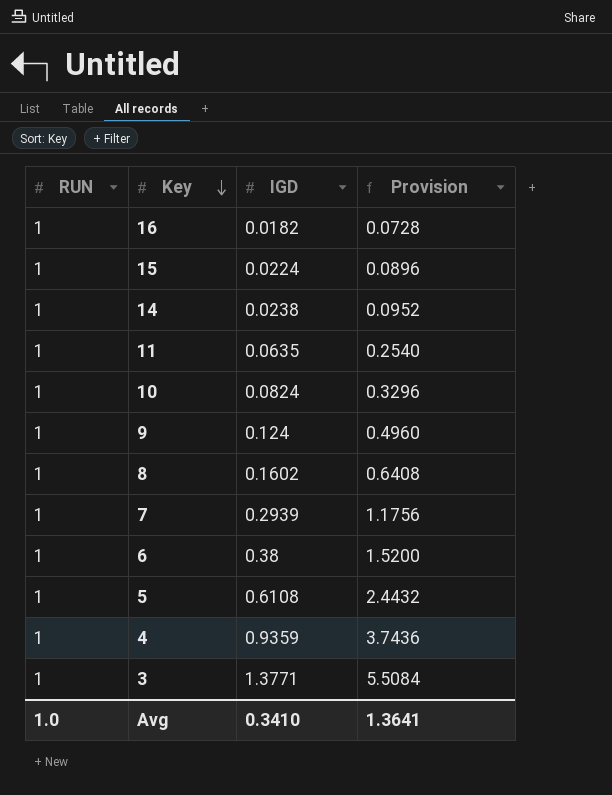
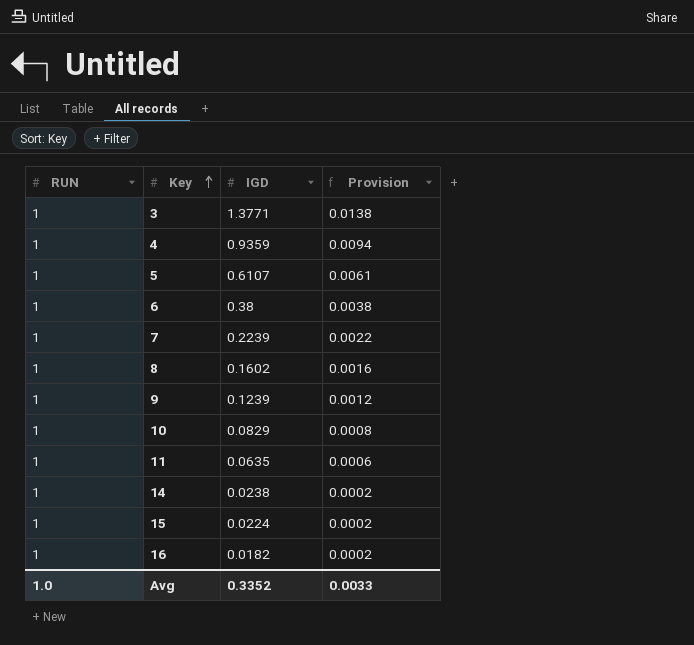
row order: Key descending -> Key ascending
column Provision | formula: [IGD] * 4 -> [IGD] * 0.01
5 | IGD: 0.6108 -> 0.6107
7 | IGD: 0.2939 -> 0.2239
9 | IGD: 0.124 -> 0.1239
10 | IGD: 0.0824 -> 0.0829
Avg | IGD: 0.3410 -> 0.3352
Avg | Provision: 1.3641 -> 0.0033

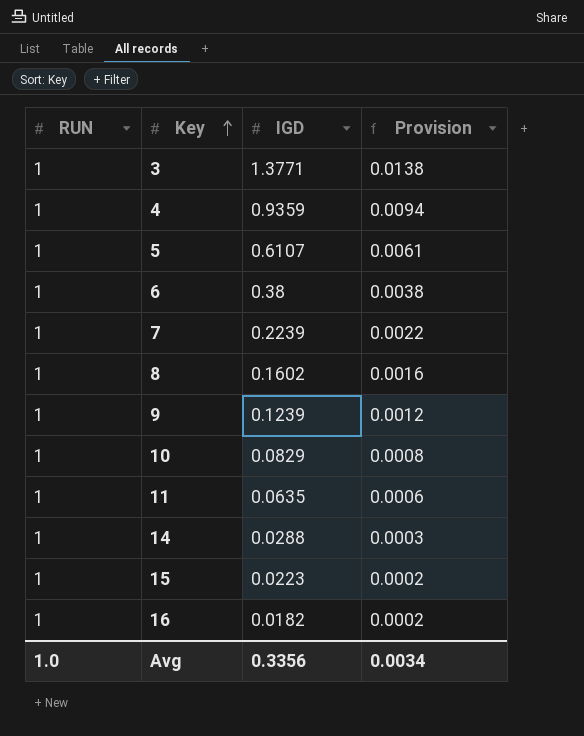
14 | IGD: 0.0238 -> 0.0288
14 | Provision: 0.0002 -> 0.0003
15 | IGD: 0.0224 -> 0.0223
Avg | IGD: 0.3352 -> 0.3356
Avg | Provision: 0.0033 -> 0.0034

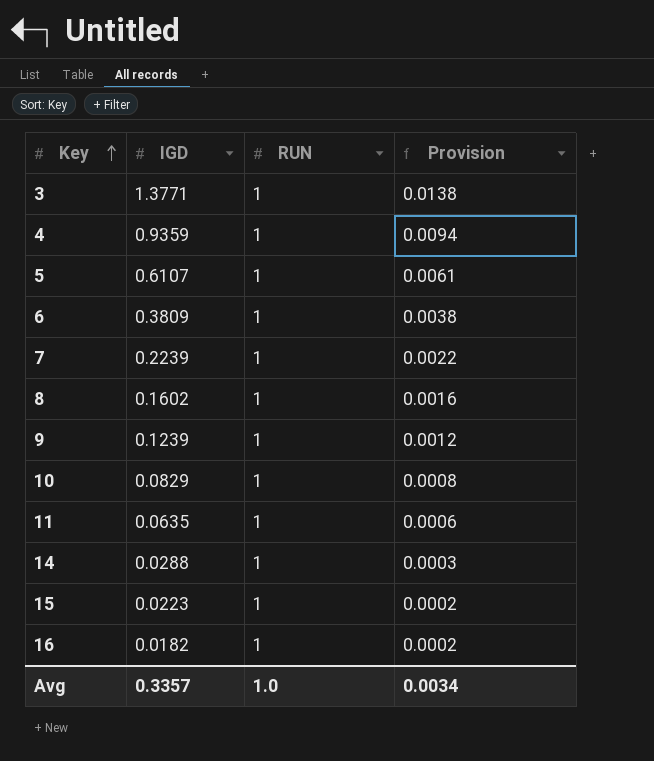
column RUN | position: 1 -> 3
6 | IGD: 0.38 -> 0.3809
Avg | IGD: 0.3356 -> 0.3357

